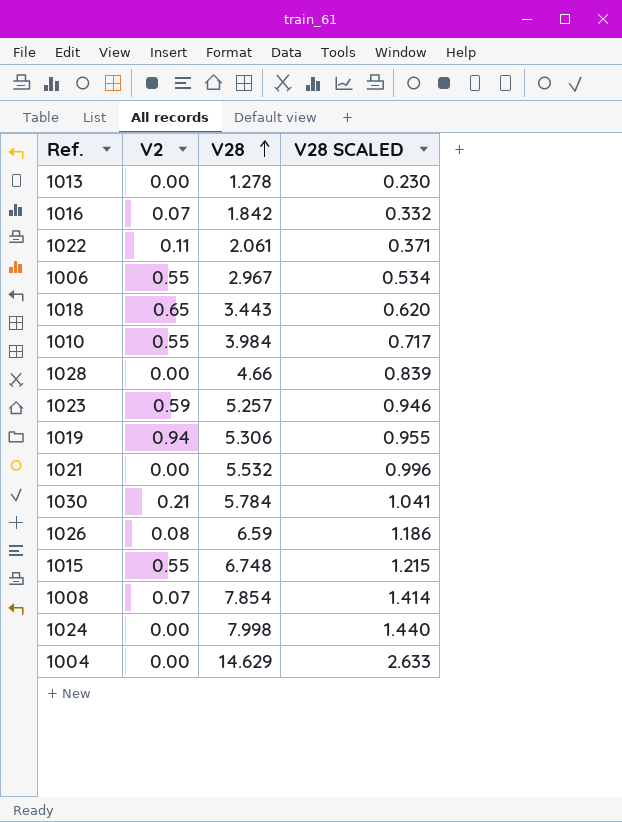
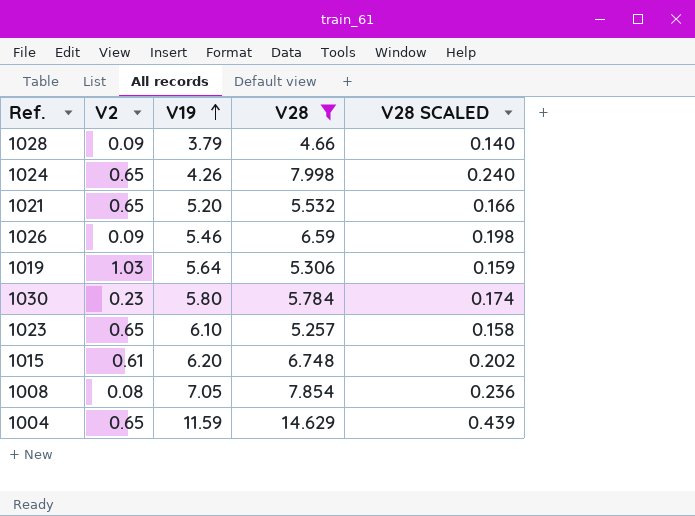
filter: none -> V28 >= 4.66
row order: V28 ascending -> V19 ascending
column V19 | position: none -> 3
column V28 SCALED | formula: [V28] * 0.18 -> [V28] * 0.03
1028 | V2: 0.00 -> 0.09
1024 | V2: 0.00 -> 0.65
1021 | V2: 0.00 -> 0.65
1026 | V2: 0.08 -> 0.09
1019 | V2: 0.94 -> 1.03
1030 | V2: 0.21 -> 0.23
1023 | V2: 0.59 -> 0.65
1015 | V2: 0.55 -> 0.61
1008 | V2: 0.07 -> 0.08
1004 | V2: 0.00 -> 0.65

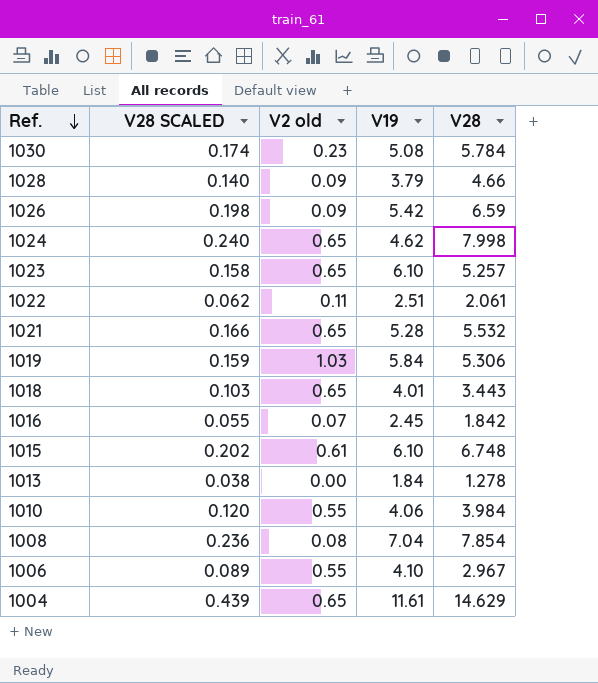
filter: V28 >= 4.66 -> none
row order: V19 ascending -> Ref. descending
column V28 SCALED | position: 5 -> 2
column name: V2 -> V2 old
1030 | V19: 5.80 -> 5.08
1026 | V19: 5.46 -> 5.42
1024 | V19: 4.26 -> 4.62
1021 | V19: 5.20 -> 5.28
1019 | V19: 5.64 -> 5.84
1015 | V19: 6.20 -> 6.10
1008 | V19: 7.05 -> 7.04
1004 | V19: 11.59 -> 11.61

